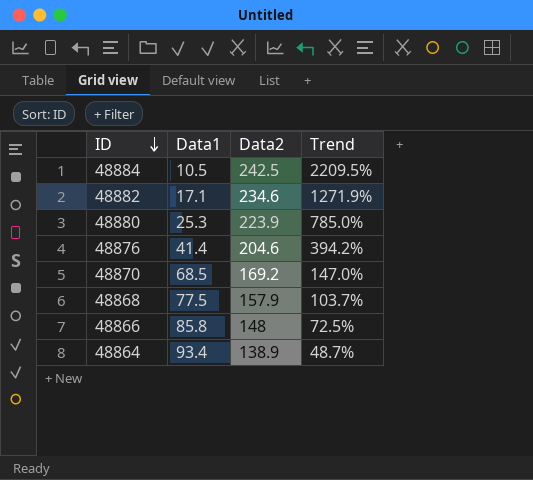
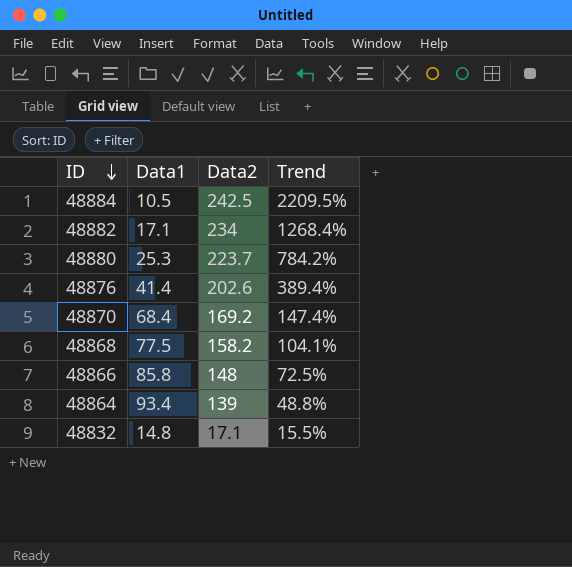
48882 | Data2: 234.6 -> 234
48882 | Trend: 1271.9% -> 1268.4%
48880 | Data2: 223.9 -> 223.7
48880 | Trend: 785.0% -> 784.2%
48876 | Data2: 204.6 -> 202.6
48876 | Trend: 394.2% -> 389.4%
48870 | Data1: 68.5 -> 68.4
48870 | Trend: 147.0% -> 147.4%
48868 | Data2: 157.9 -> 158.2
48868 | Trend: 103.7% -> 104.1%
48864 | Data2: 138.9 -> 139
48864 | Trend: 48.7% -> 48.8%
row 48832: none -> 14.8 | 17.1 | 15.5%

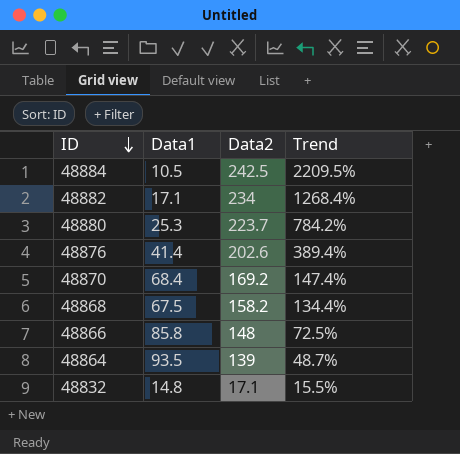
48868 | Data1: 77.5 -> 67.5
48868 | Trend: 104.1% -> 134.4%
48864 | Data1: 93.4 -> 93.5
48864 | Trend: 48.8% -> 48.7%

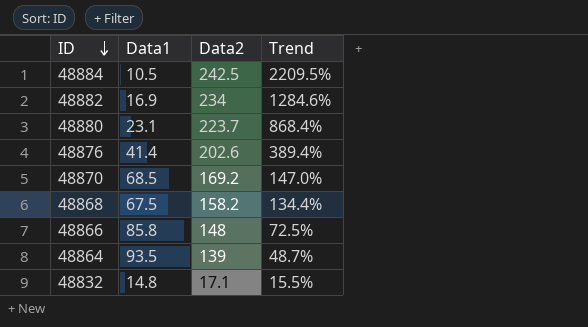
48882 | Data1: 17.1 -> 16.9
48882 | Trend: 1268.4% -> 1284.6%
48880 | Data1: 25.3 -> 23.1
48880 | Trend: 784.2% -> 868.4%
48870 | Data1: 68.4 -> 68.5
48870 | Trend: 147.4% -> 147.0%

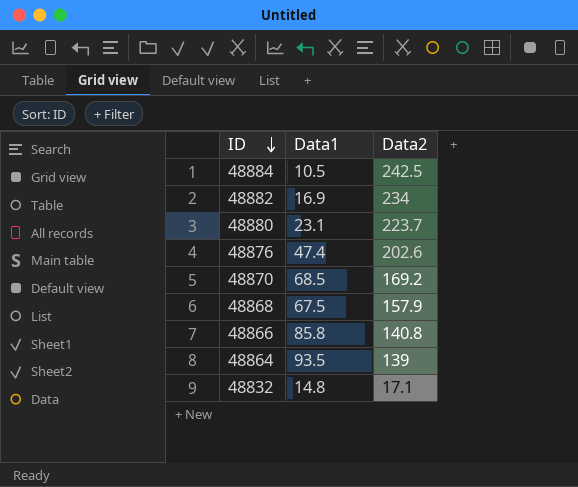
column Trend | formula: ([Data2] - [Data1]) / [Data1] -> none
48876 | Data1: 41.4 -> 47.4
48868 | Data2: 158.2 -> 157.9
48866 | Data2: 148 -> 140.8

